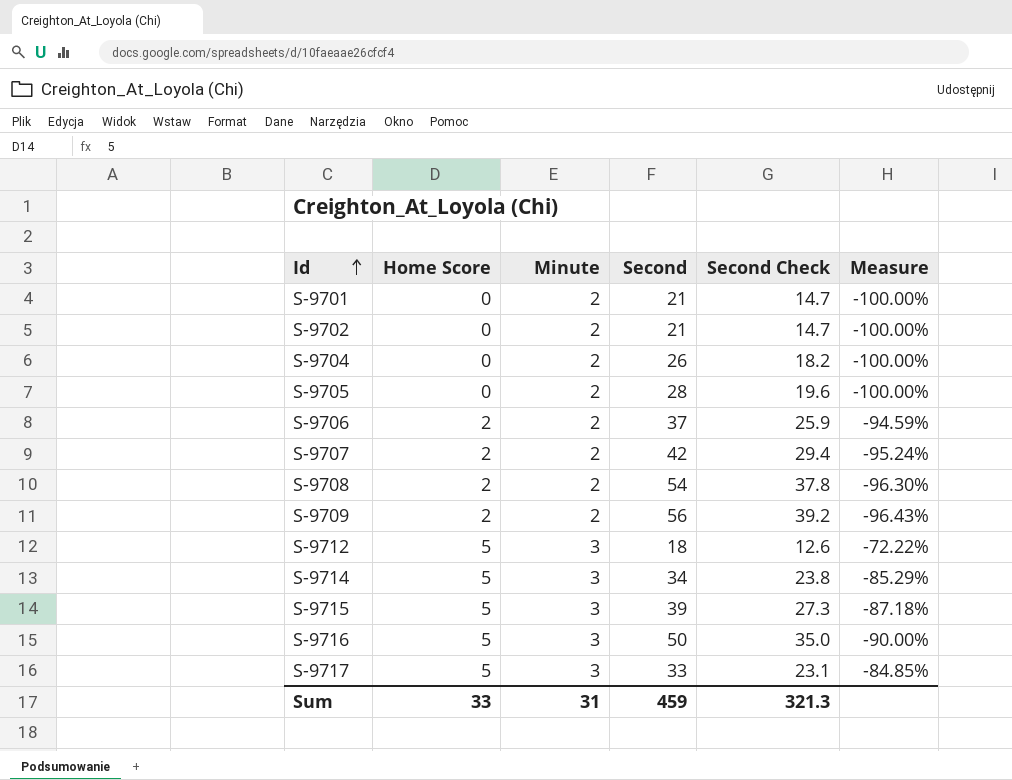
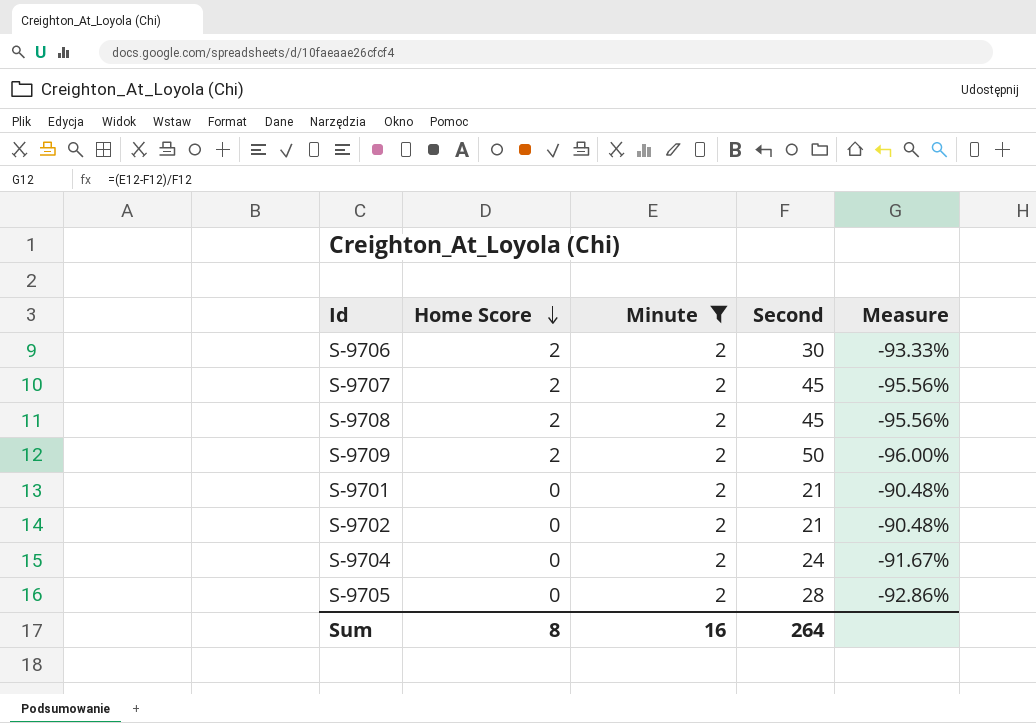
filter: none -> Minute = 2
row order: Id ascending -> Home Score descending
column Second Check | formula: [Second] * 0.7 -> none
column Measure | formula: ([Home Score] - [Second]) / [Second] -> ([Minute] - [Second]) / [Second]
S-9706 | Second: 37 -> 30
S-9707 | Second: 42 -> 45
S-9708 | Second: 54 -> 45
S-9709 | Second: 56 -> 50
S-9704 | Second: 26 -> 24
Sum | Home Score: 33 -> 8
Sum | Minute: 31 -> 16
Sum | Second: 459 -> 264

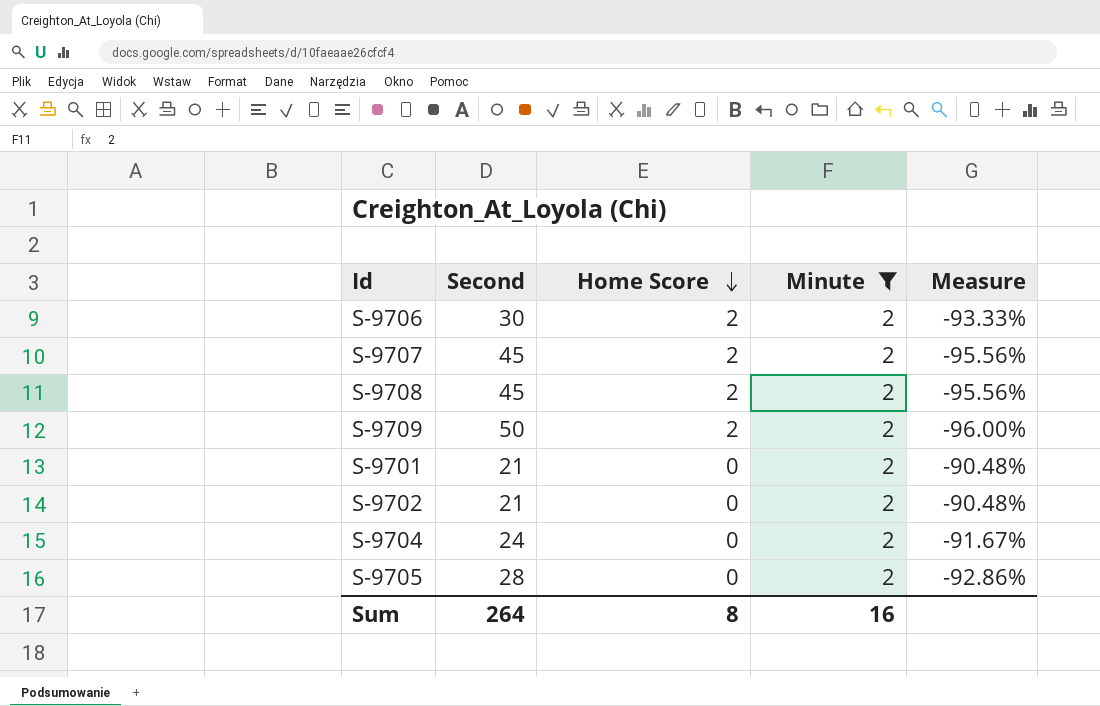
column Second | position: 4 -> 2

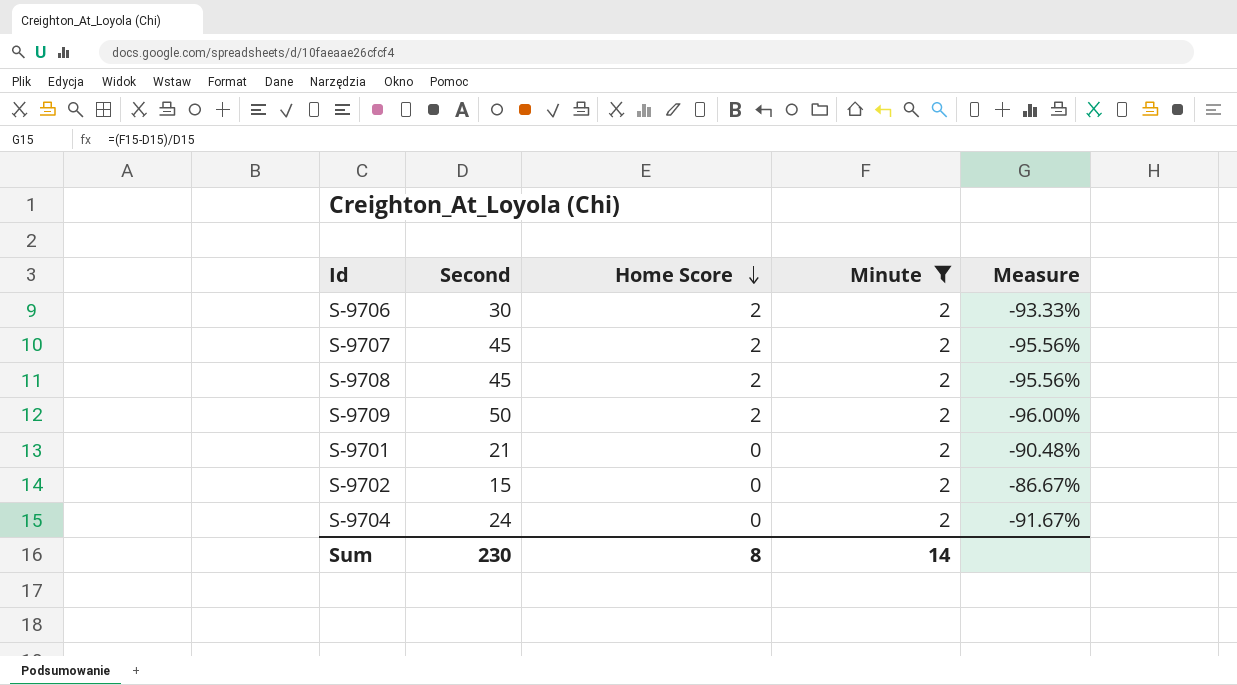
row S-9705: 28 | 0 | 2 | -92.86% -> none
S-9702 | Second: 21 -> 15
S-9702 | Measure: -90.48% -> -86.67%
Sum | Second: 264 -> 230
Sum | Minute: 16 -> 14

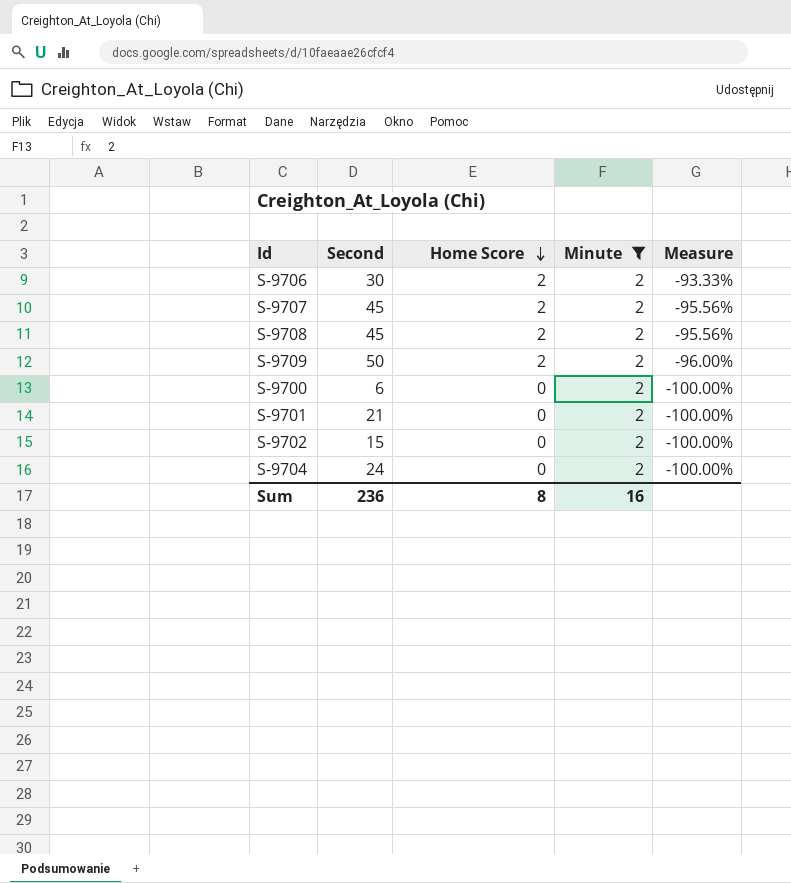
column Measure | formula: ([Minute] - [Second]) / [Second] -> ([Home Score] - [Second]) / [Second]
row S-9700: none -> 6 | 0 | 2 | -100.00%
Sum | Second: 230 -> 236
Sum | Minute: 14 -> 16

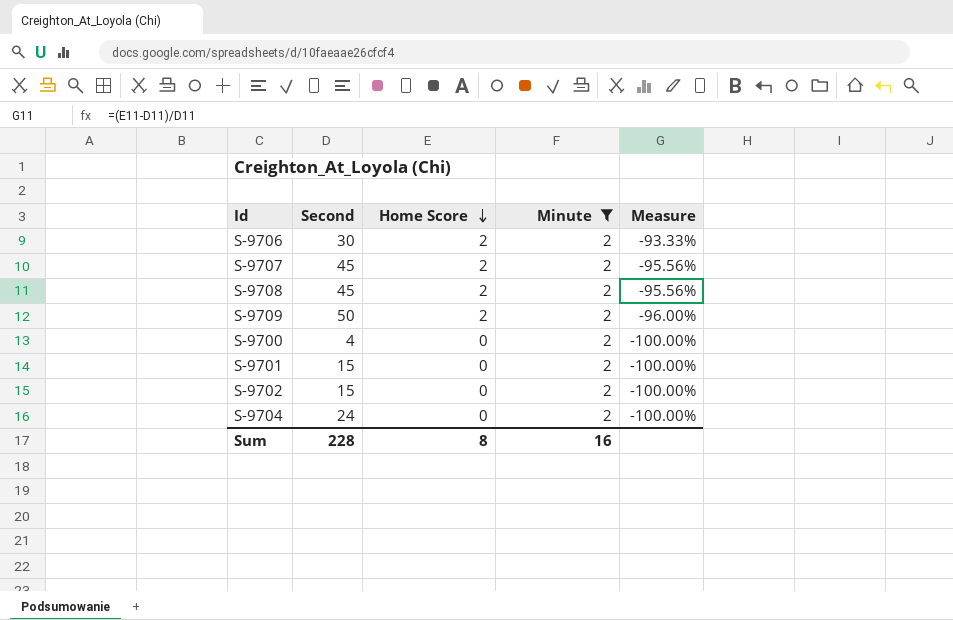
S-9700 | Second: 6 -> 4
S-9701 | Second: 21 -> 15
Sum | Second: 236 -> 228

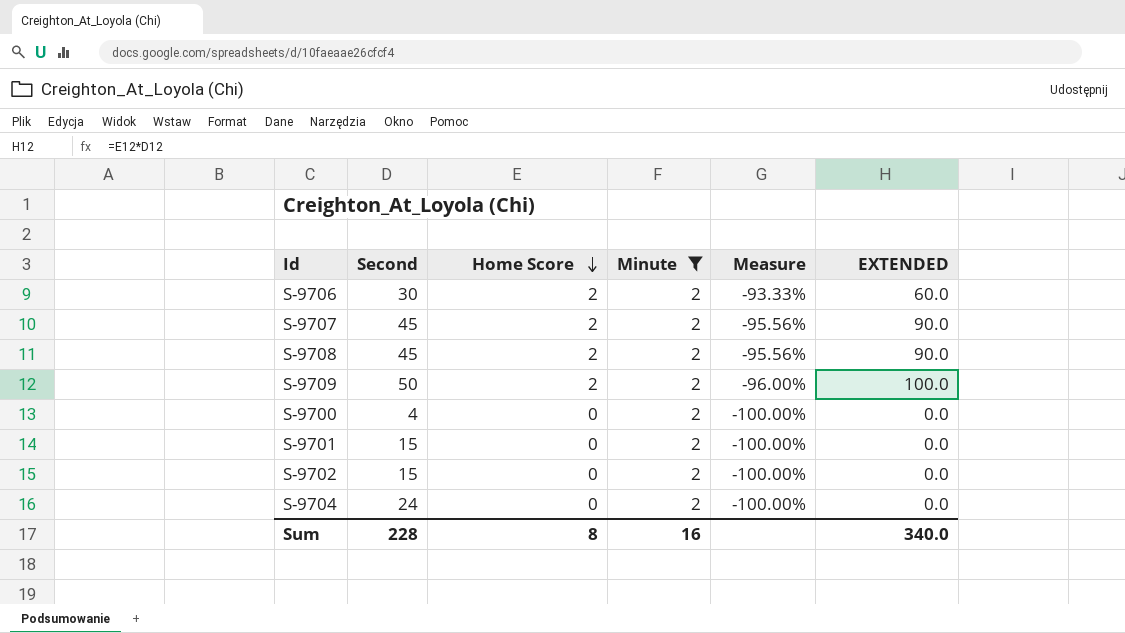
column EXTENDED | formula: none -> [Second] * [Home Score]

